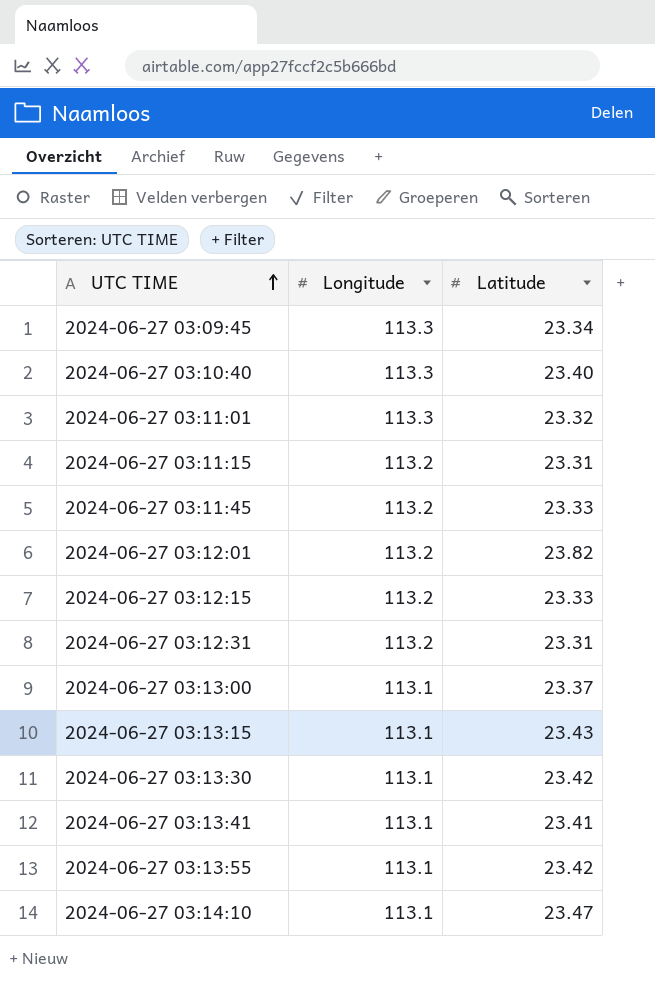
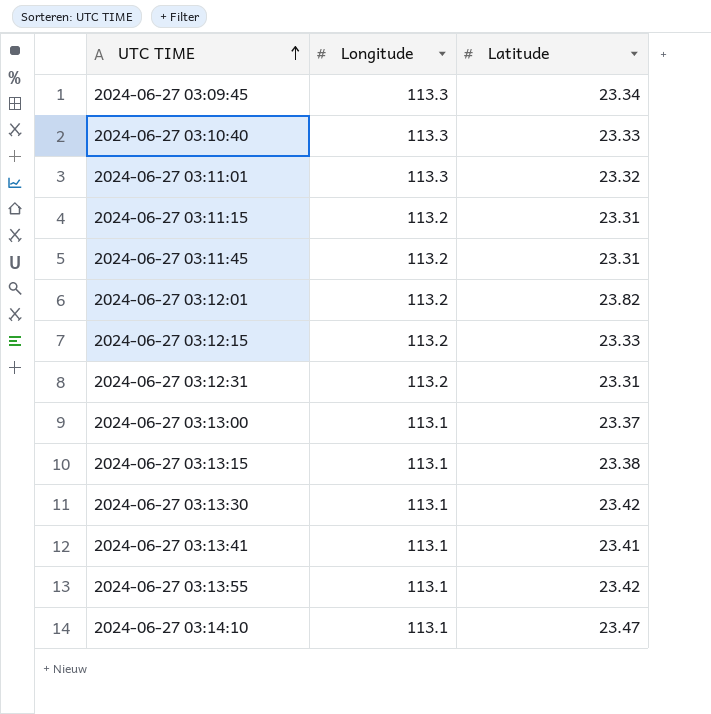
2024-06-27 03:10:40 | Latitude: 23.40 -> 23.33
2024-06-27 03:11:45 | Latitude: 23.33 -> 23.31
2024-06-27 03:13:15 | Latitude: 23.43 -> 23.38

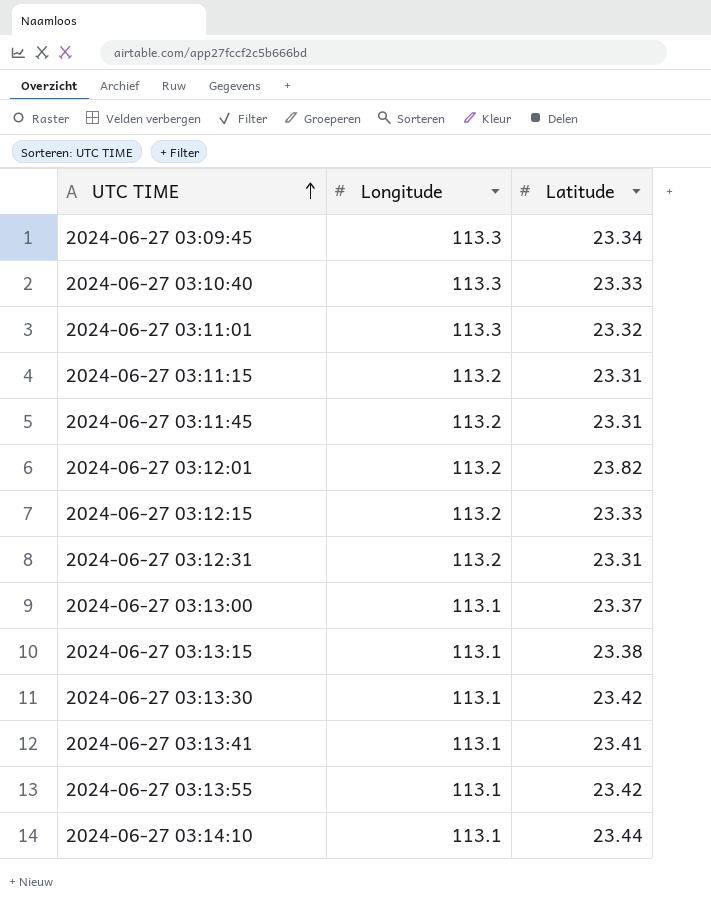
2024-06-27 03:14:10 | Latitude: 23.47 -> 23.44

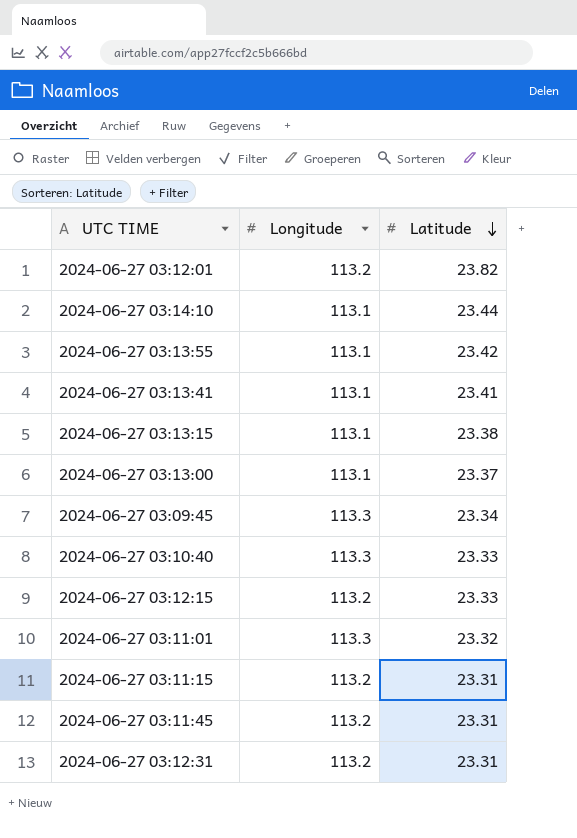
row order: UTC TIME ascending -> Latitude descending
row 2024-06-27 03:13:30: 113.1 | 23.42 -> none

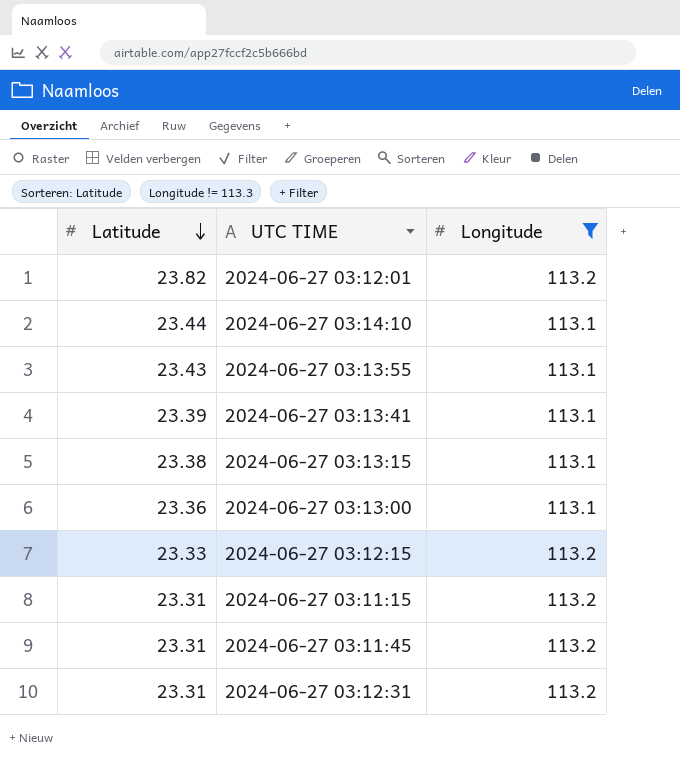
filter: none -> Longitude != 113.3
column Latitude | position: 3 -> 1
2024-06-27 03:13:55 | Latitude: 23.42 -> 23.43
2024-06-27 03:13:41 | Latitude: 23.41 -> 23.39
2024-06-27 03:13:00 | Latitude: 23.37 -> 23.36

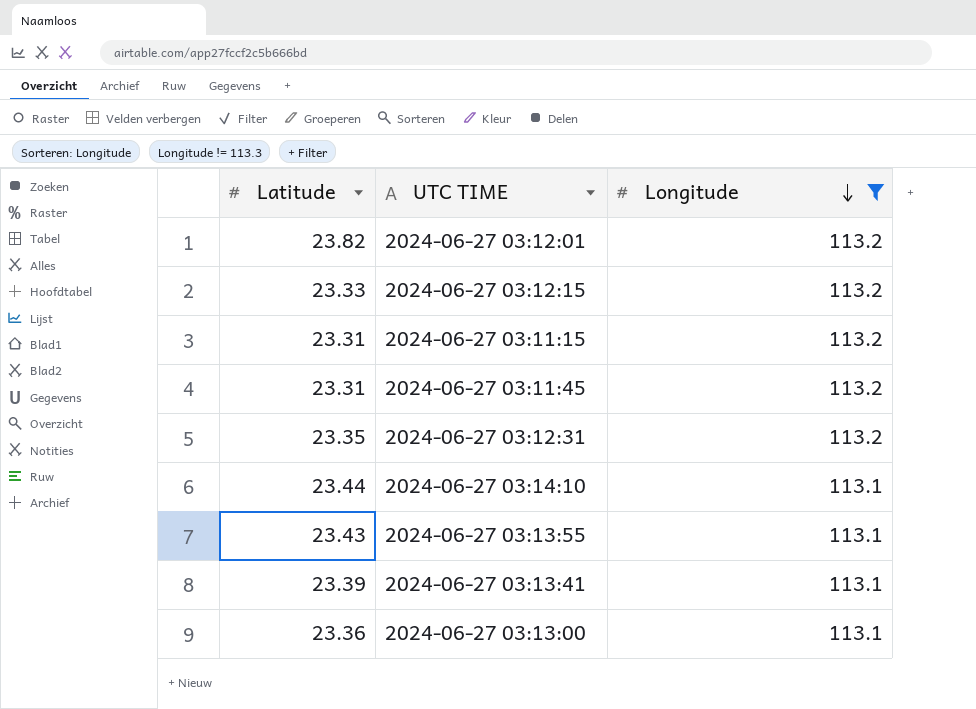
row order: Latitude descending -> Longitude descending
row 2024-06-27 03:13:15: 23.38 | 113.1 -> none
2024-06-27 03:12:31 | Latitude: 23.31 -> 23.35

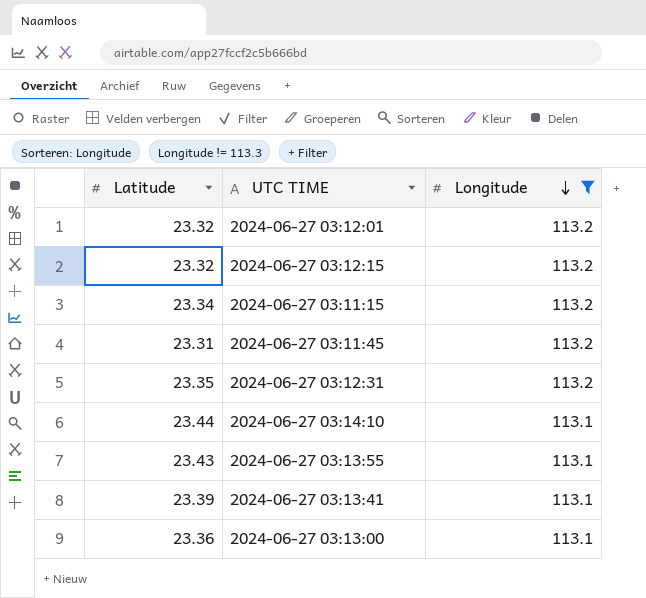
2024-06-27 03:12:01 | Latitude: 23.82 -> 23.32
2024-06-27 03:12:15 | Latitude: 23.33 -> 23.32
2024-06-27 03:11:15 | Latitude: 23.31 -> 23.34

